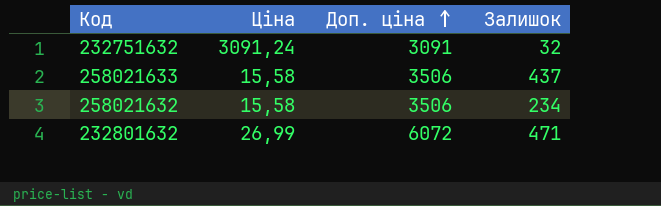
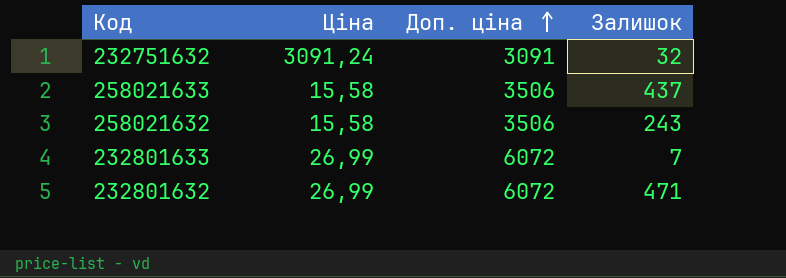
258021632 | Залишок: 234 -> 243
row 232801633: none -> 26,99 | 6072 | 7

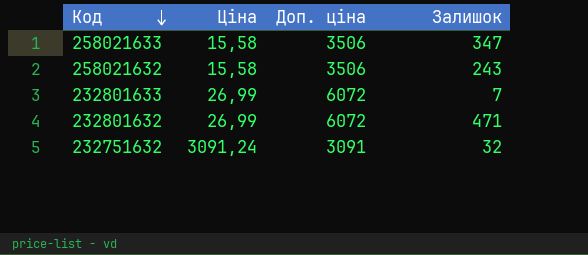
row order: Доп. ціна ascending -> Код descending
258021633 | Залишок: 437 -> 347

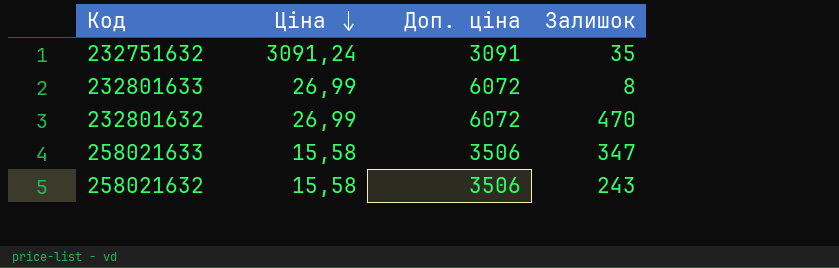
row order: Код descending -> Ціна descending
232751632 | Залишок: 32 -> 35
232801633 | Залишок: 7 -> 8
232801632 | Залишок: 471 -> 470

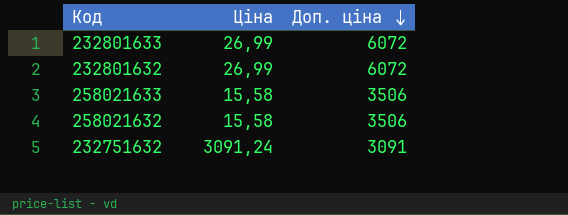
row order: Ціна descending -> Доп. ціна descending
column Залишок | position: 4 -> none

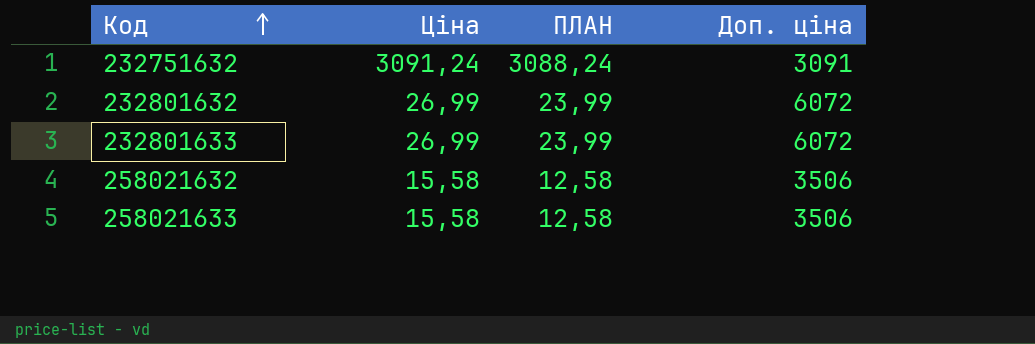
row order: Доп. ціна descending -> Код ascending
column ПЛАН | formula: none -> [Ціна] - 3

